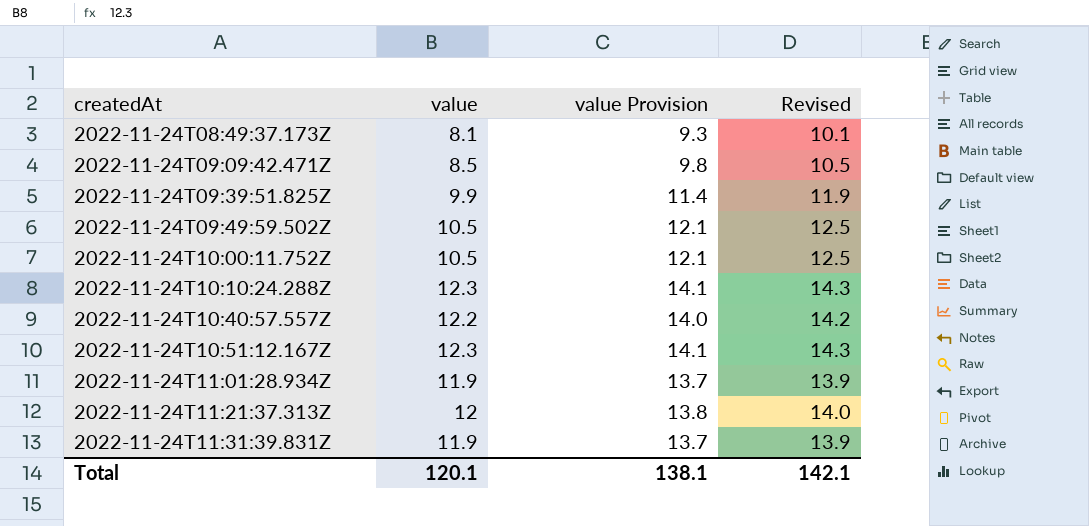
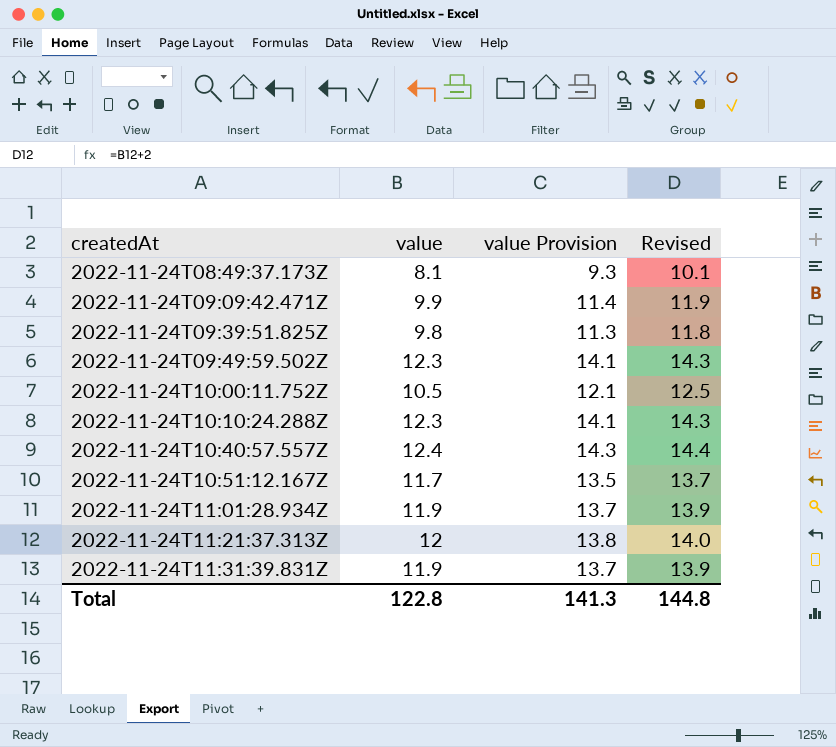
2022-11-24T09:09:42.471Z | value: 8.5 -> 9.9
2022-11-24T09:09:42.471Z | value Provision: 9.8 -> 11.4
2022-11-24T09:09:42.471Z | Revised: 10.5 -> 11.9
2022-11-24T09:39:51.825Z | value: 9.9 -> 9.8
2022-11-24T09:39:51.825Z | value Provision: 11.4 -> 11.3
2022-11-24T09:39:51.825Z | Revised: 11.9 -> 11.8
2022-11-24T09:49:59.502Z | value: 10.5 -> 12.3
2022-11-24T09:49:59.502Z | value Provision: 12.1 -> 14.1
2022-11-24T09:49:59.502Z | Revised: 12.5 -> 14.3
2022-11-24T10:40:57.557Z | value: 12.2 -> 12.4
2022-11-24T10:40:57.557Z | value Provision: 14.0 -> 14.3
2022-11-24T10:40:57.557Z | Revised: 14.2 -> 14.4
2022-11-24T10:51:12.167Z | value: 12.3 -> 11.7
2022-11-24T10:51:12.167Z | value Provision: 14.1 -> 13.5
2022-11-24T10:51:12.167Z | Revised: 14.3 -> 13.7
Total | value: 120.1 -> 122.8
Total | value Provision: 138.1 -> 141.3
Total | Revised: 142.1 -> 144.8

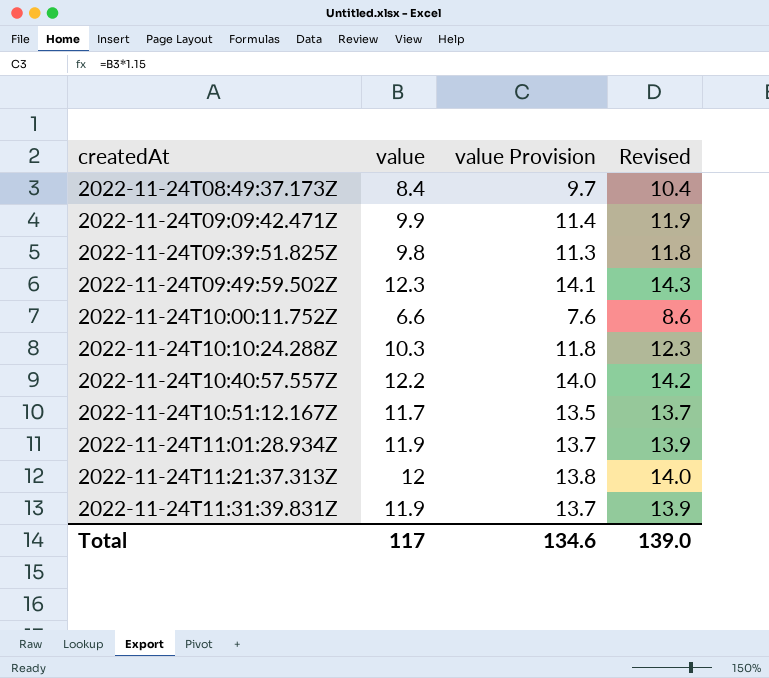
2022-11-24T08:49:37.173Z | value: 8.1 -> 8.4
2022-11-24T08:49:37.173Z | value Provision: 9.3 -> 9.7
2022-11-24T08:49:37.173Z | Revised: 10.1 -> 10.4
2022-11-24T10:00:11.752Z | value: 10.5 -> 6.6
2022-11-24T10:00:11.752Z | value Provision: 12.1 -> 7.6
2022-11-24T10:00:11.752Z | Revised: 12.5 -> 8.6
2022-11-24T10:10:24.288Z | value: 12.3 -> 10.3
2022-11-24T10:10:24.288Z | value Provision: 14.1 -> 11.8
2022-11-24T10:10:24.288Z | Revised: 14.3 -> 12.3
2022-11-24T10:40:57.557Z | value: 12.4 -> 12.2
2022-11-24T10:40:57.557Z | value Provision: 14.3 -> 14.0
2022-11-24T10:40:57.557Z | Revised: 14.4 -> 14.2
Total | value: 122.8 -> 117
Total | value Provision: 141.3 -> 134.6
Total | Revised: 144.8 -> 139.0

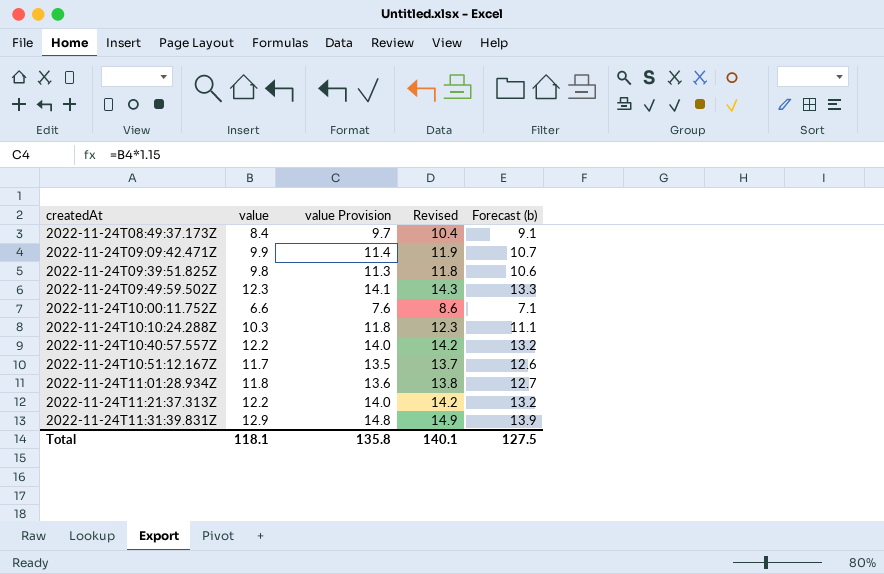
column Forecast (b) | formula: none -> [value] * 1.08
2022-11-24T11:01:28.934Z | value: 11.9 -> 11.8
2022-11-24T11:01:28.934Z | value Provision: 13.7 -> 13.6
2022-11-24T11:01:28.934Z | Revised: 13.9 -> 13.8
2022-11-24T11:21:37.313Z | value: 12 -> 12.2
2022-11-24T11:21:37.313Z | value Provision: 13.8 -> 14.0
2022-11-24T11:21:37.313Z | Revised: 14.0 -> 14.2
2022-11-24T11:31:39.831Z | value: 11.9 -> 12.9
2022-11-24T11:31:39.831Z | value Provision: 13.7 -> 14.8
2022-11-24T11:31:39.831Z | Revised: 13.9 -> 14.9
Total | value: 117 -> 118.1
Total | value Provision: 134.6 -> 135.8
Total | Revised: 139.0 -> 140.1

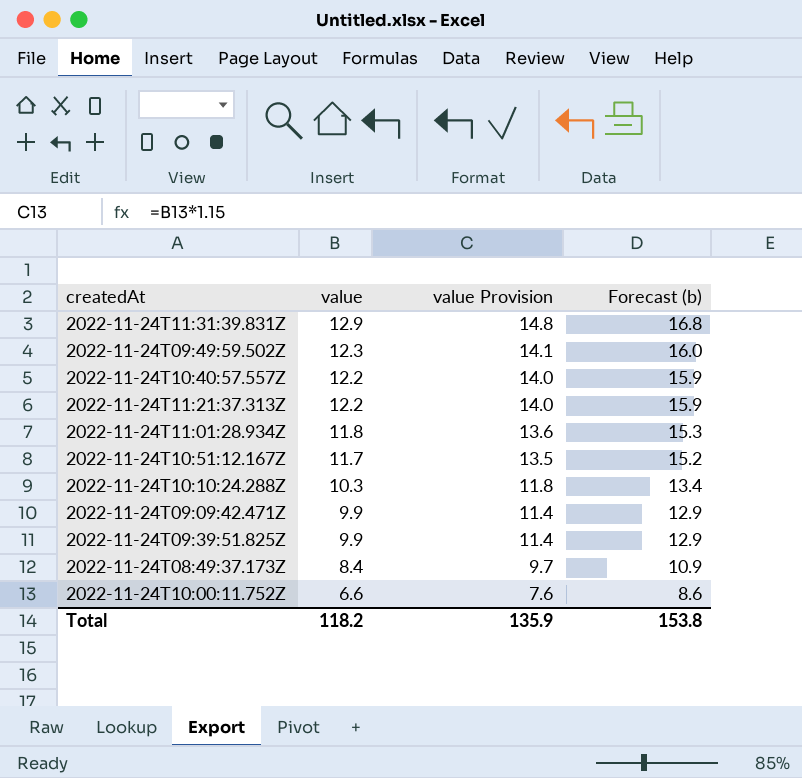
row order: createdAt ascending -> value descending
column Revised | formula: [value] + 2 -> none
column Forecast (b) | formula: [value] * 1.08 -> [value] * 1.3
2022-11-24T09:39:51.825Z | value: 9.8 -> 9.9
2022-11-24T09:39:51.825Z | value Provision: 11.3 -> 11.4
Total | value: 118.1 -> 118.2
Total | value Provision: 135.8 -> 135.9
Total | Forecast (b): 127.5 -> 153.8

